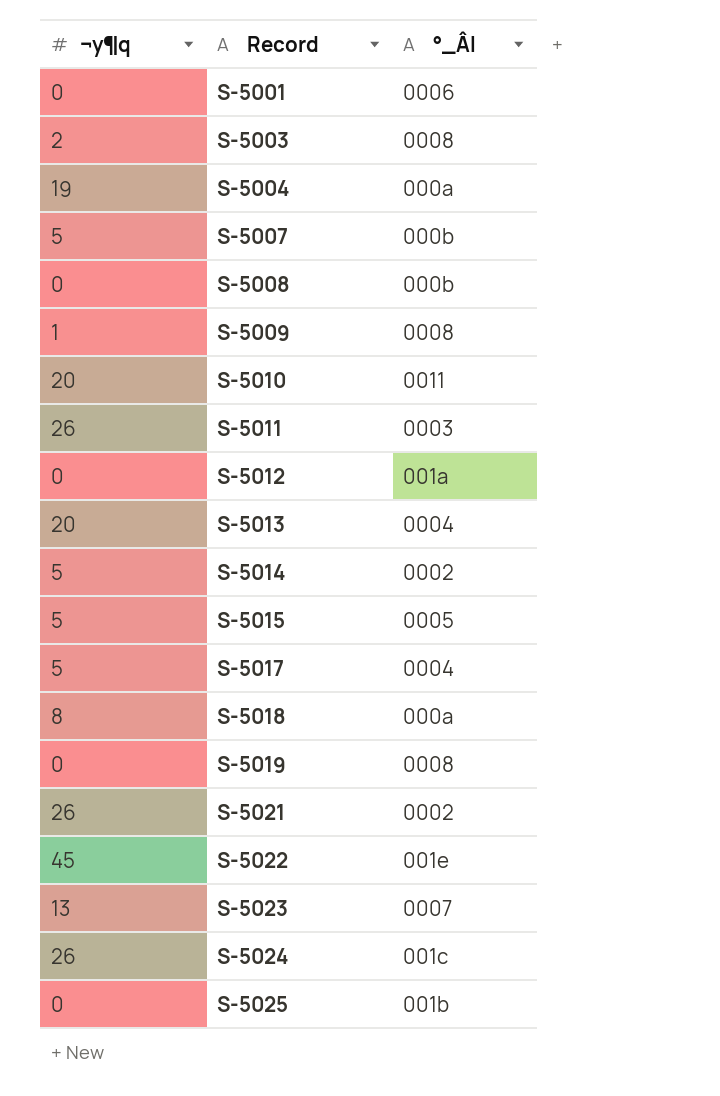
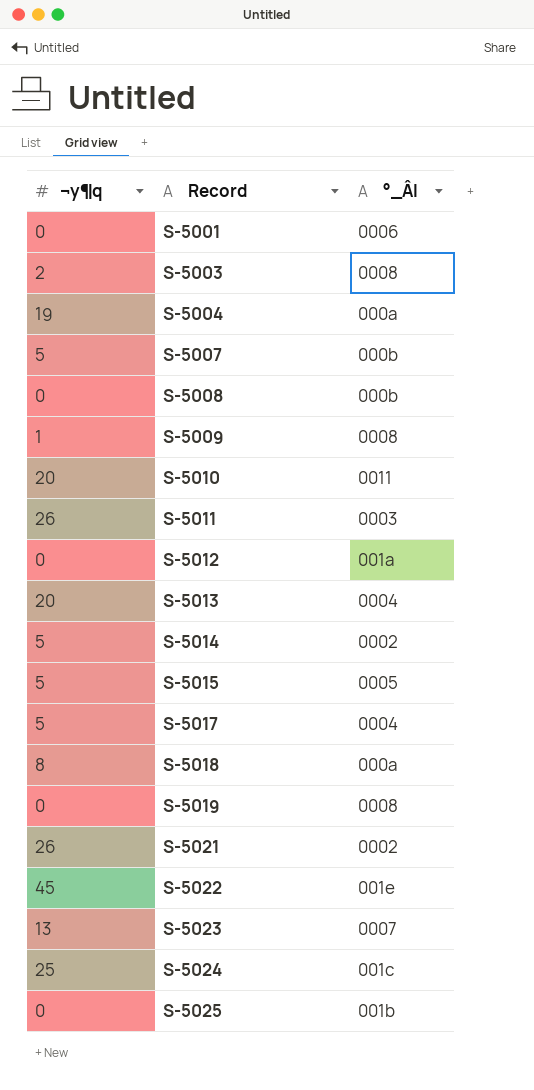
S-5024 | ¬y¶q: 26 -> 25

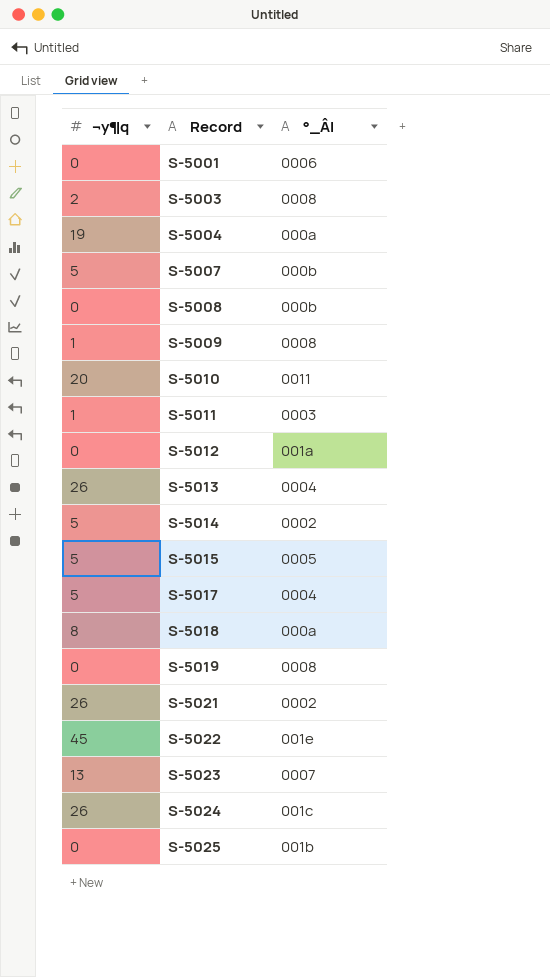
S-5011 | ¬y¶q: 26 -> 1
S-5013 | ¬y¶q: 20 -> 26
S-5024 | ¬y¶q: 25 -> 26

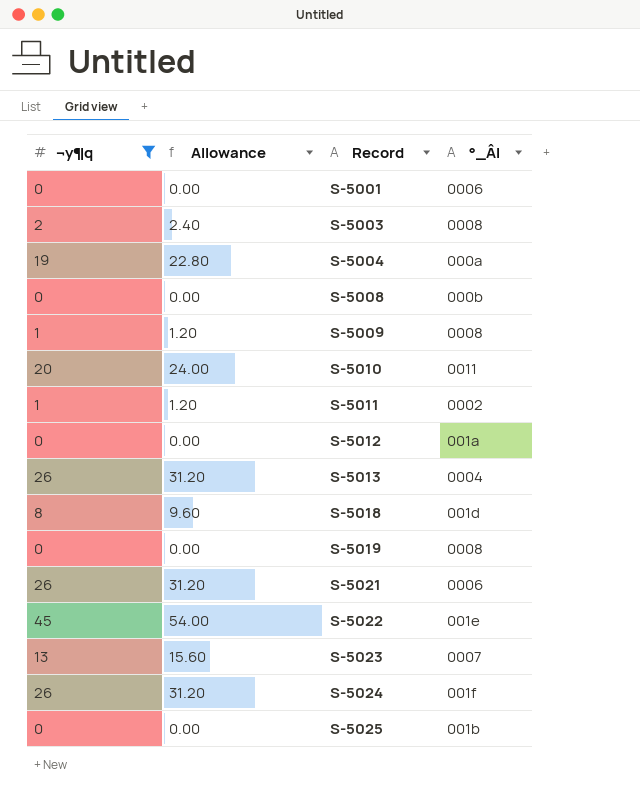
filter: none -> ¬y¶q != 5
column Allowance | formula: none -> [¬y¶q] * 1.2
S-5011 | °_ÂI: 0003 -> 0002
S-5018 | °_ÂI: 000a -> 001d
S-5021 | °_ÂI: 0002 -> 0006
S-5024 | °_ÂI: 001c -> 001f

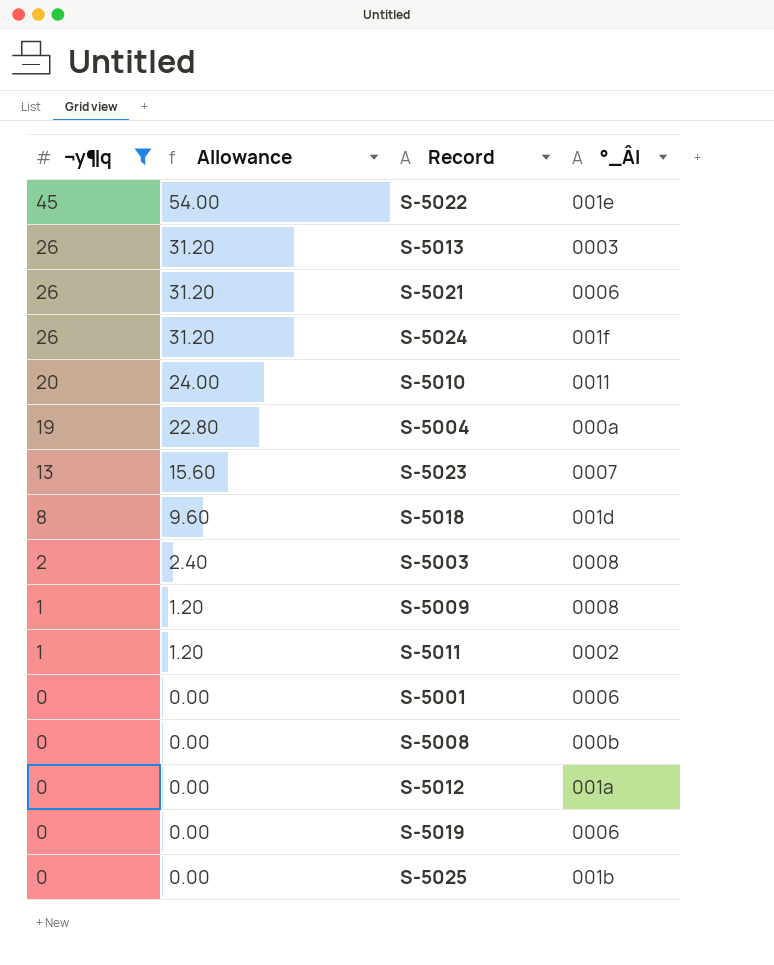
row order: Record ascending -> ¬y¶q descending
S-5013 | °_ÂI: 0004 -> 0003
S-5019 | °_ÂI: 0008 -> 0006

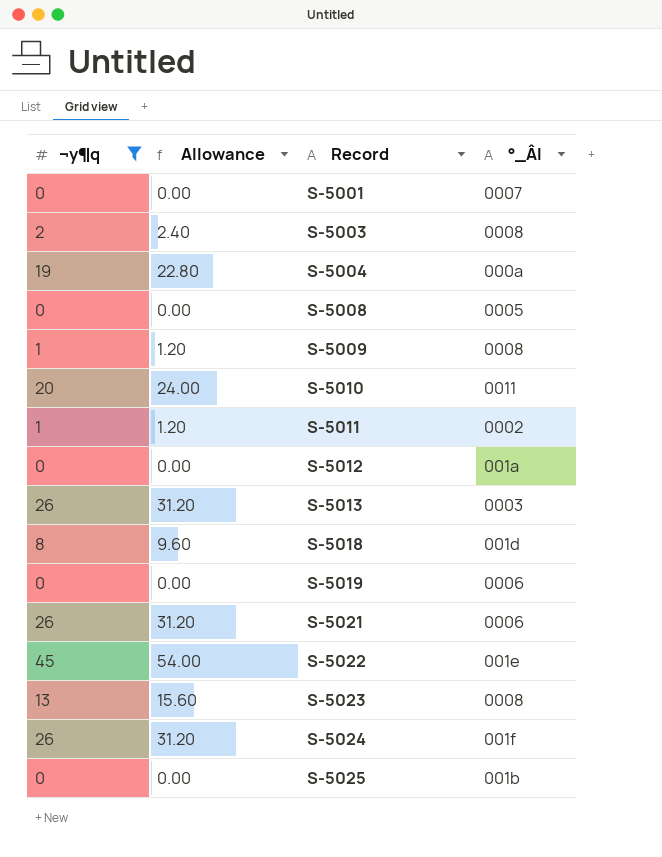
row order: ¬y¶q descending -> Record ascending
S-5001 | °_ÂI: 0006 -> 0007
S-5008 | °_ÂI: 000b -> 0005
S-5023 | °_ÂI: 0007 -> 0008

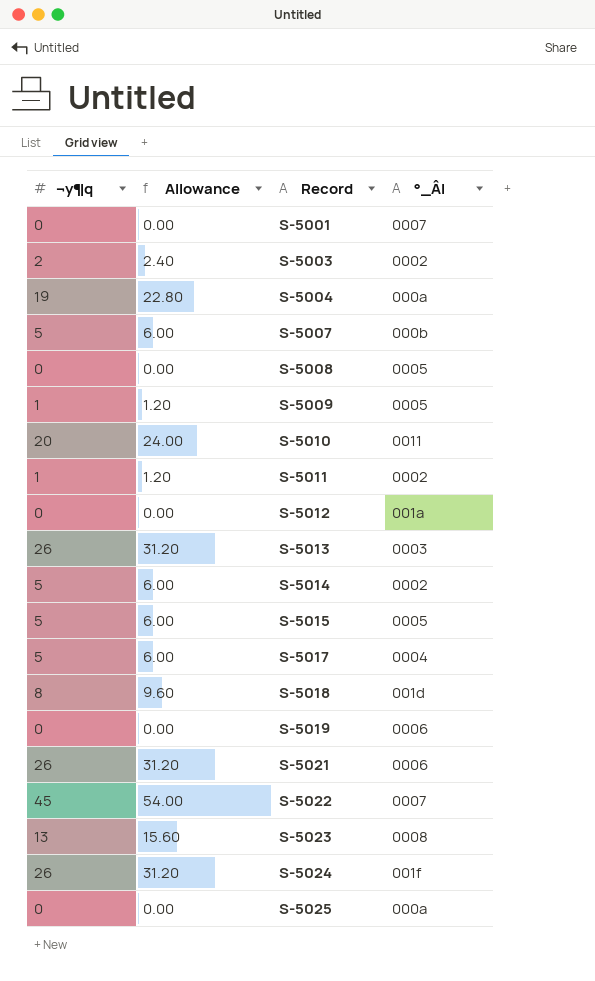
filter: ¬y¶q != 5 -> none
S-5003 | °_ÂI: 0008 -> 0002
S-5009 | °_ÂI: 0008 -> 0005
S-5022 | °_ÂI: 001e -> 0007
S-5025 | °_ÂI: 001b -> 000a

